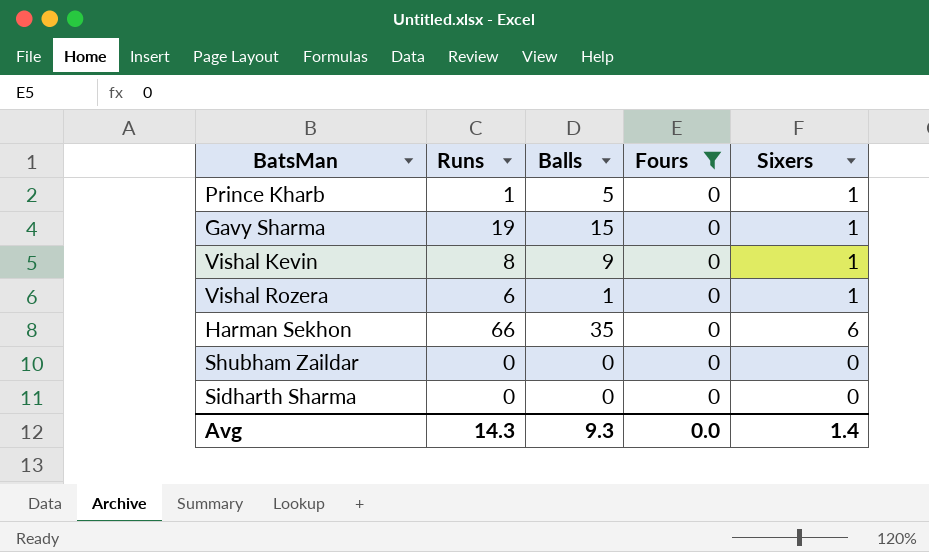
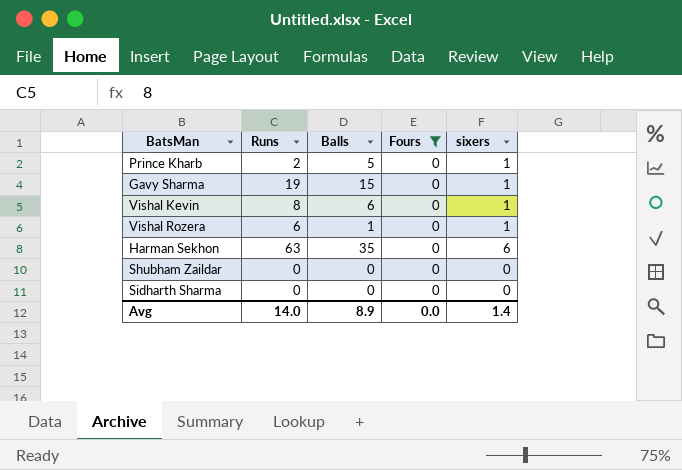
column name: Sixers -> sixers
Prince Kharb | Runs: 1 -> 2
Vishal Kevin | Balls: 9 -> 6
Harman Sekhon | Runs: 66 -> 63
Avg | Runs: 14.3 -> 14.0
Avg | Balls: 9.3 -> 8.9

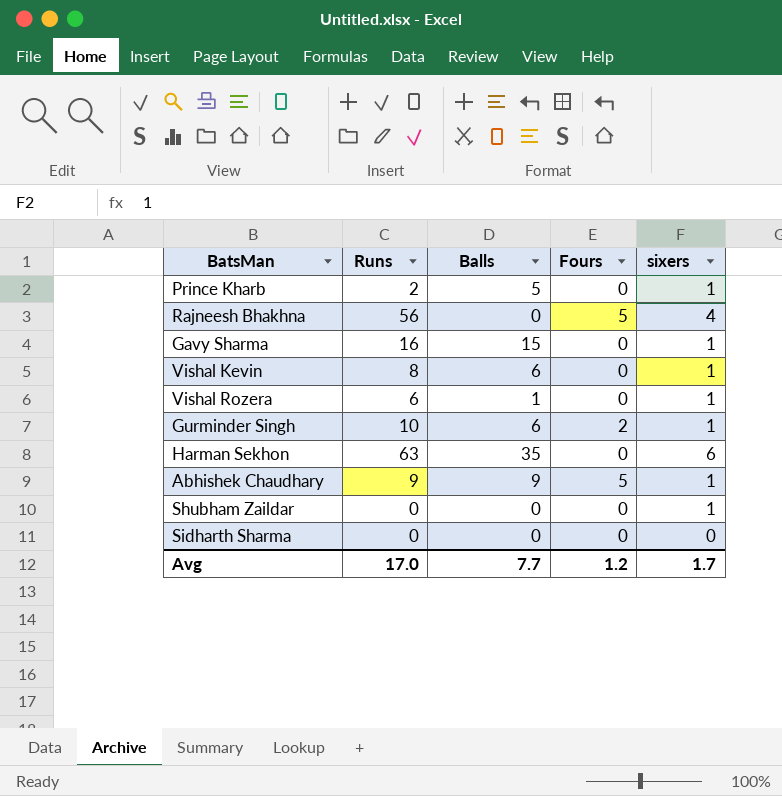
filter: Fours = 0 -> none
Gavy Sharma | Runs: 19 -> 16
Shubham Zaildar | sixers: 0 -> 1
Avg | Runs: 14.0 -> 17.0
Avg | Balls: 8.9 -> 7.7
Avg | Fours: 0.0 -> 1.2
Avg | sixers: 1.4 -> 1.7

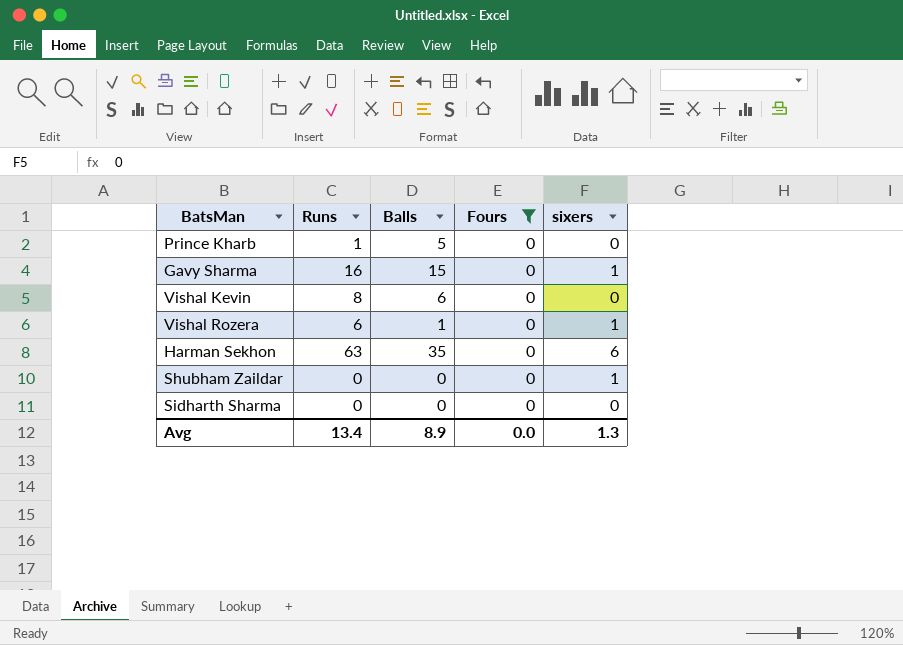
filter: none -> Fours = 0
Prince Kharb | Runs: 2 -> 1
Prince Kharb | sixers: 1 -> 0
Vishal Kevin | sixers: 1 -> 0
Avg | Runs: 17.0 -> 13.4
Avg | Balls: 7.7 -> 8.9
Avg | Fours: 1.2 -> 0.0
Avg | sixers: 1.7 -> 1.3

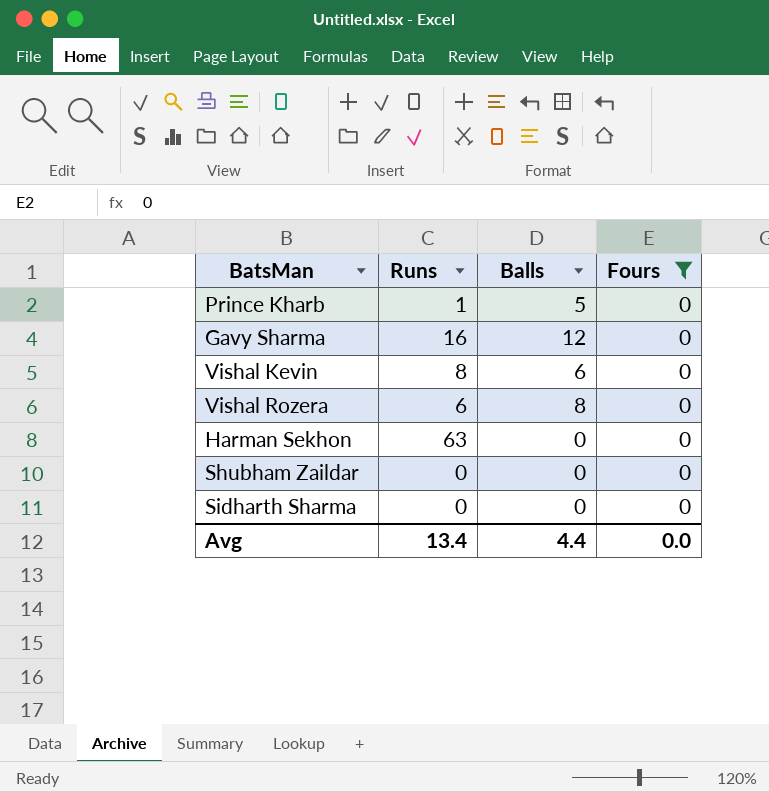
column sixers | position: 5 -> none
Gavy Sharma | Balls: 15 -> 12
Vishal Rozera | Balls: 1 -> 8
Harman Sekhon | Balls: 35 -> 0
Avg | Balls: 8.9 -> 4.4

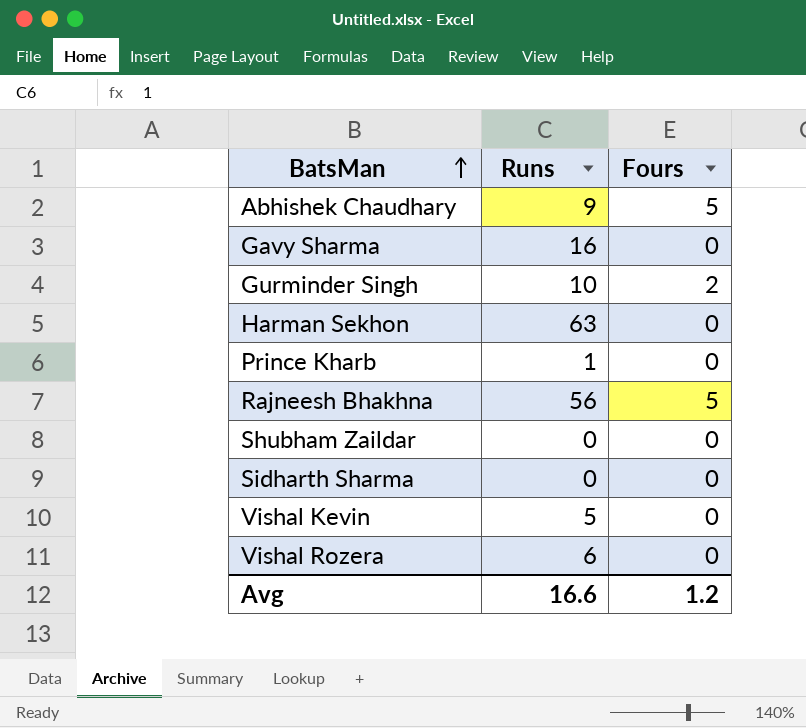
filter: Fours = 0 -> none
row order: none -> BatsMan ascending
column Balls | position: 3 -> none
Vishal Kevin | Runs: 8 -> 5
Avg | Runs: 13.4 -> 16.6
Avg | Fours: 0.0 -> 1.2

